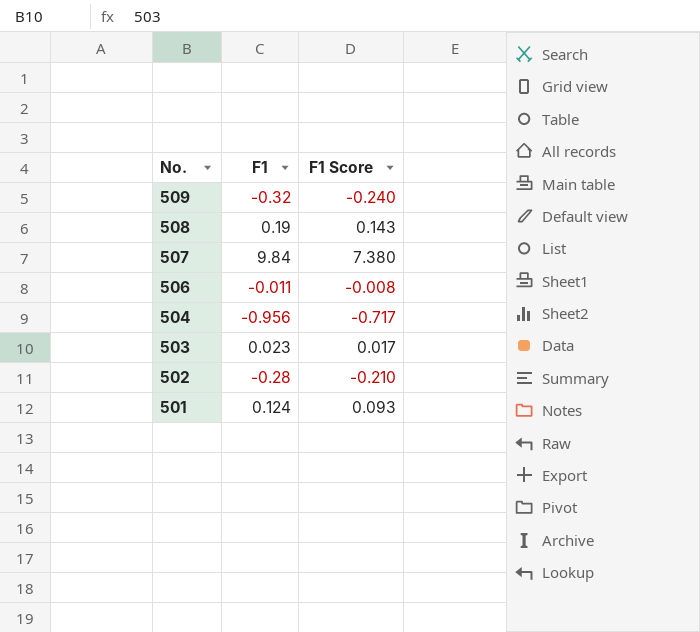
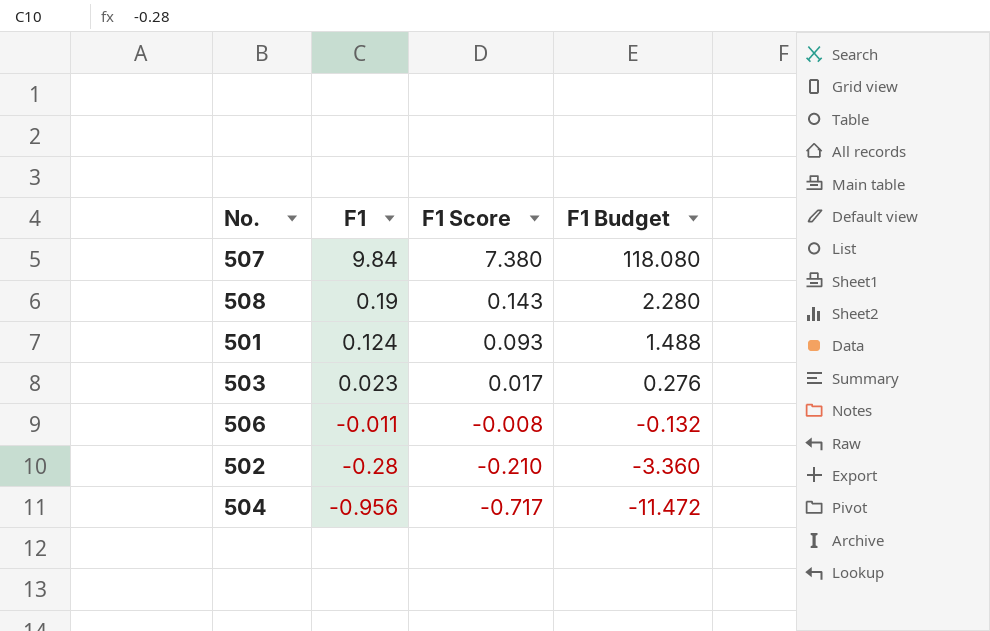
row order: No. descending -> F1 descending
column F1 Budget | formula: none -> [F1] * 12
row 509: -0.32 | -0.240 -> none

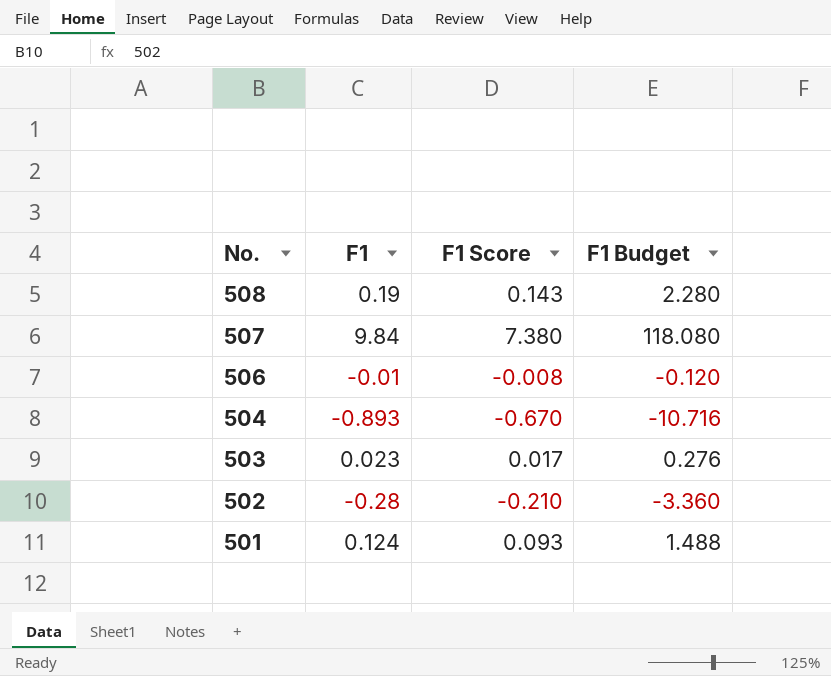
row order: F1 descending -> No. descending
506 | F1: -0.011 -> -0.01
506 | F1 Budget: -0.132 -> -0.120
504 | F1: -0.956 -> -0.893
504 | F1 Score: -0.717 -> -0.670
504 | F1 Budget: -11.472 -> -10.716

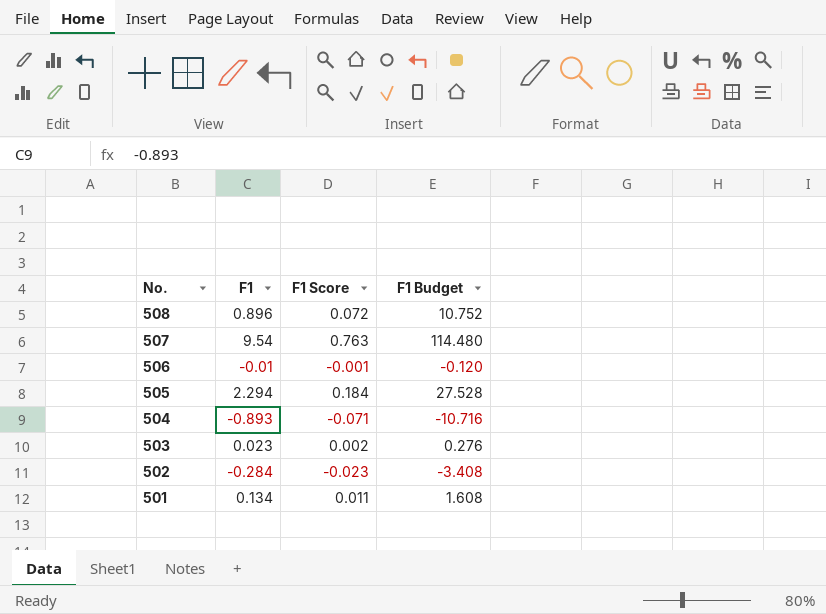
column F1 Score | formula: [F1] * 0.75 -> [F1] * 0.08
508 | F1: 0.19 -> 0.896
508 | F1 Budget: 2.280 -> 10.752
507 | F1: 9.84 -> 9.54
507 | F1 Budget: 118.080 -> 114.480
row 505: none -> 2.294 | 0.184 | 27.528
502 | F1: -0.28 -> -0.284
502 | F1 Budget: -3.360 -> -3.408
501 | F1: 0.124 -> 0.134
501 | F1 Budget: 1.488 -> 1.608

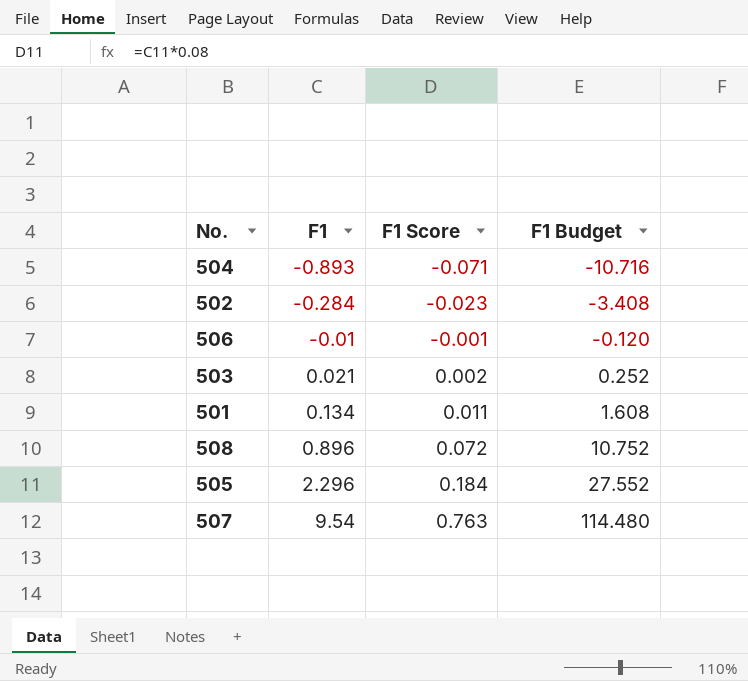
row order: No. descending -> F1 ascending
503 | F1: 0.023 -> 0.021
503 | F1 Budget: 0.276 -> 0.252
505 | F1: 2.294 -> 2.296
505 | F1 Budget: 27.528 -> 27.552

